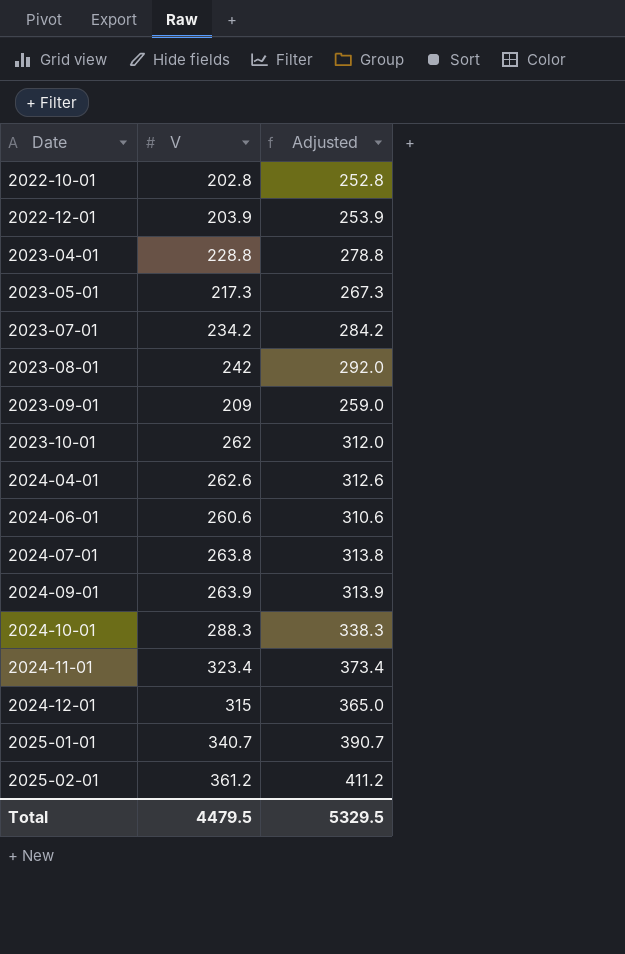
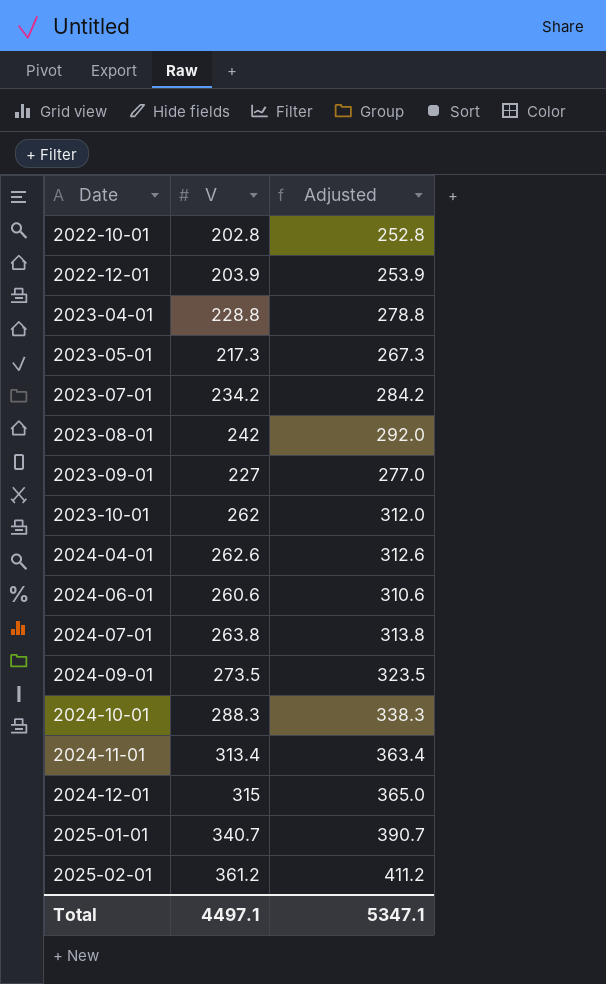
2023-09-01 | V: 209 -> 227
2023-09-01 | Adjusted: 259.0 -> 277.0
2024-09-01 | V: 263.9 -> 273.5
2024-09-01 | Adjusted: 313.9 -> 323.5
2024-11-01 | V: 323.4 -> 313.4
2024-11-01 | Adjusted: 373.4 -> 363.4
Total | V: 4479.5 -> 4497.1
Total | Adjusted: 5329.5 -> 5347.1

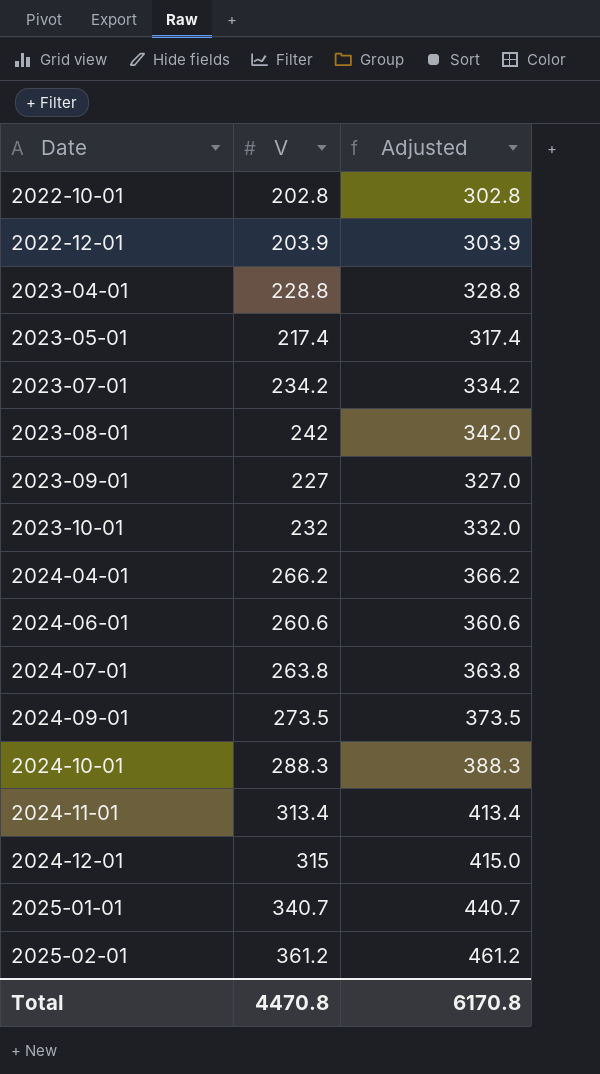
column Adjusted | formula: [V] + 50 -> [V] + 100
2023-05-01 | V: 217.3 -> 217.4
2023-10-01 | V: 262 -> 232
2024-04-01 | V: 262.6 -> 266.2
Total | V: 4497.1 -> 4470.8
Total | Adjusted: 5347.1 -> 6170.8

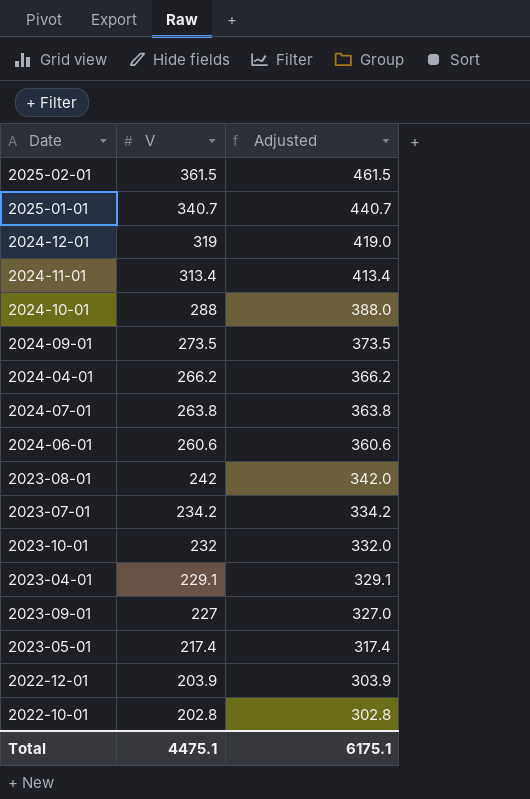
row order: Date ascending -> V descending
2025-02-01 | V: 361.2 -> 361.5
2025-02-01 | Adjusted: 461.2 -> 461.5
2024-12-01 | V: 315 -> 319
2024-12-01 | Adjusted: 415.0 -> 419.0
2024-10-01 | V: 288.3 -> 288
2024-10-01 | Adjusted: 388.3 -> 388.0
2023-04-01 | V: 228.8 -> 229.1
2023-04-01 | Adjusted: 328.8 -> 329.1
Total | V: 4470.8 -> 4475.1
Total | Adjusted: 6170.8 -> 6175.1

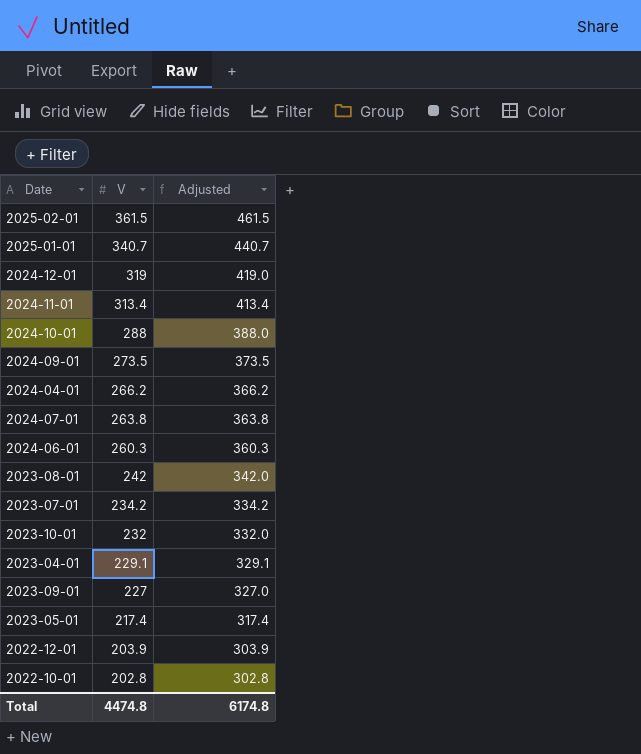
2024-06-01 | V: 260.6 -> 260.3
2024-06-01 | Adjusted: 360.6 -> 360.3
Total | V: 4475.1 -> 4474.8
Total | Adjusted: 6175.1 -> 6174.8

